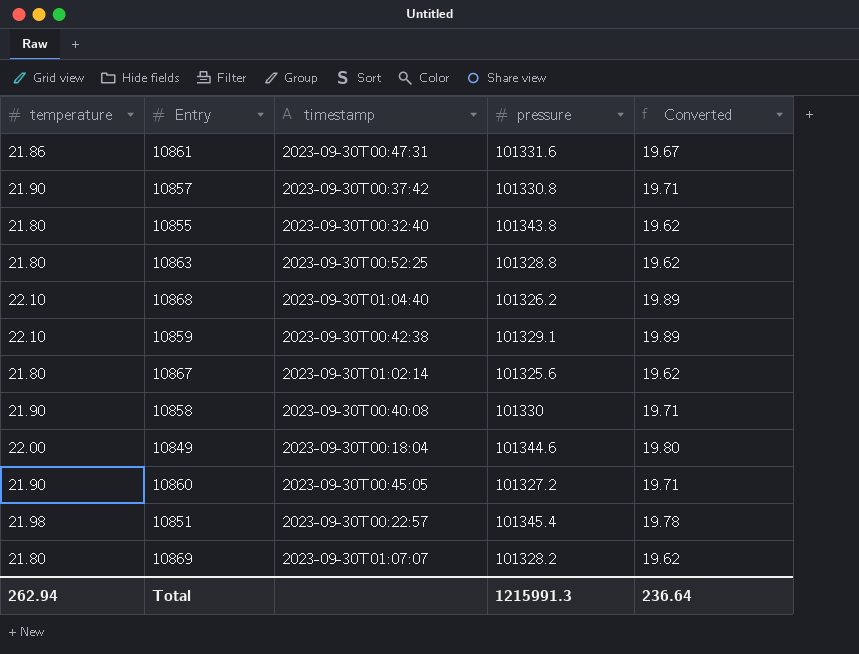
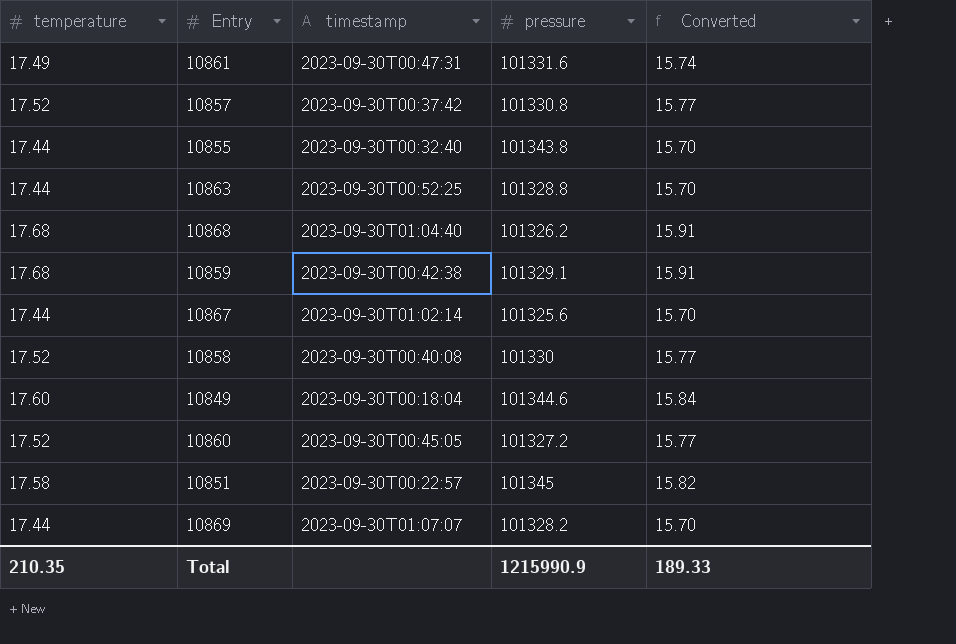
10861 | temperature: 21.86 -> 17.49
10861 | Converted: 19.67 -> 15.74
10857 | temperature: 21.90 -> 17.52
10857 | Converted: 19.71 -> 15.77
10855 | temperature: 21.80 -> 17.44
10855 | Converted: 19.62 -> 15.70
10863 | temperature: 21.80 -> 17.44
10863 | Converted: 19.62 -> 15.70
10868 | temperature: 22.10 -> 17.68
10868 | Converted: 19.89 -> 15.91
10859 | temperature: 22.10 -> 17.68
10859 | Converted: 19.89 -> 15.91
10867 | temperature: 21.80 -> 17.44
10867 | Converted: 19.62 -> 15.70
10858 | temperature: 21.90 -> 17.52
10858 | Converted: 19.71 -> 15.77
10849 | temperature: 22.00 -> 17.60
10849 | Converted: 19.80 -> 15.84
10860 | temperature: 21.90 -> 17.52
10860 | Converted: 19.71 -> 15.77
10851 | temperature: 21.98 -> 17.58
10851 | pressure: 101345.4 -> 101345
10851 | Converted: 19.78 -> 15.82
10869 | temperature: 21.80 -> 17.44
10869 | Converted: 19.62 -> 15.70
Total | temperature: 262.94 -> 210.35
Total | pressure: 1215991.3 -> 1215990.9
Total | Converted: 236.64 -> 189.33

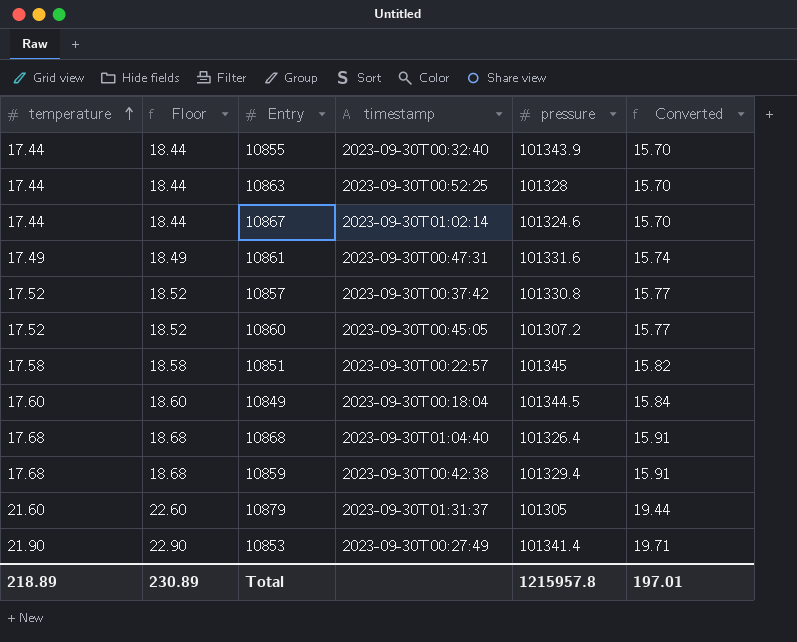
row order: none -> temperature ascending
column Floor | formula: none -> [temperature] + 1
row 10858: 17.52 | 2023-09-30T00:40:08 | 101330 | 15.77 -> none
row 10869: 17.44 | 2023-09-30T01:07:07 | 101328.2 | 15.70 -> none
10855 | pressure: 101343.8 -> 101343.9
10863 | pressure: 101328.8 -> 101328
10867 | pressure: 101325.6 -> 101324.6
10860 | pressure: 101327.2 -> 101307.2
10849 | pressure: 101344.6 -> 101344.5
10868 | pressure: 101326.2 -> 101326.4
10859 | pressure: 101329.1 -> 101329.4
row 10879: none -> 21.60 | 22.60 | 2023-09-30T01:31:37 | 101305 | 19.44
row 10853: none -> 21.90 | 22.90 | 2023-09-30T00:27:49 | 101341.4 | 19.71
Total | temperature: 210.35 -> 218.89
Total | pressure: 1215990.9 -> 1215957.8
Total | Converted: 189.33 -> 197.01

